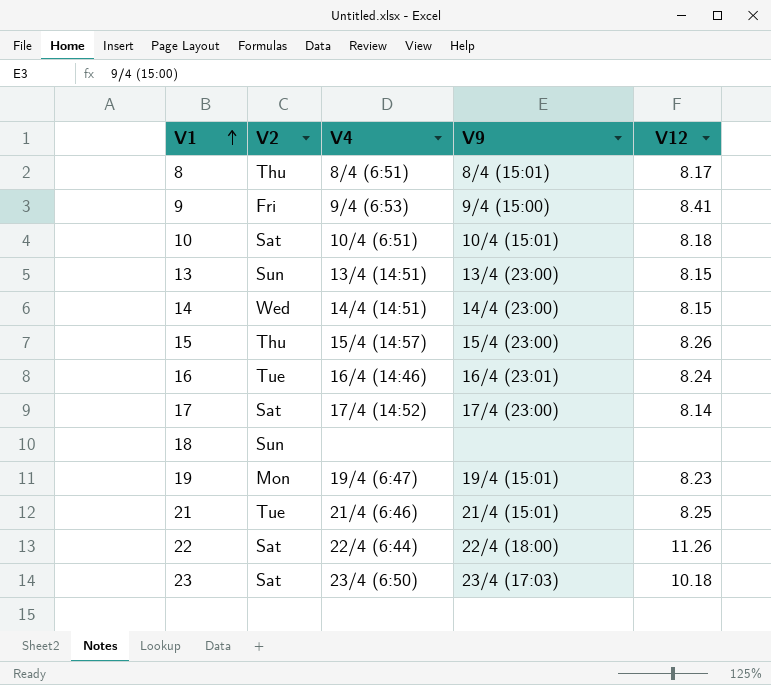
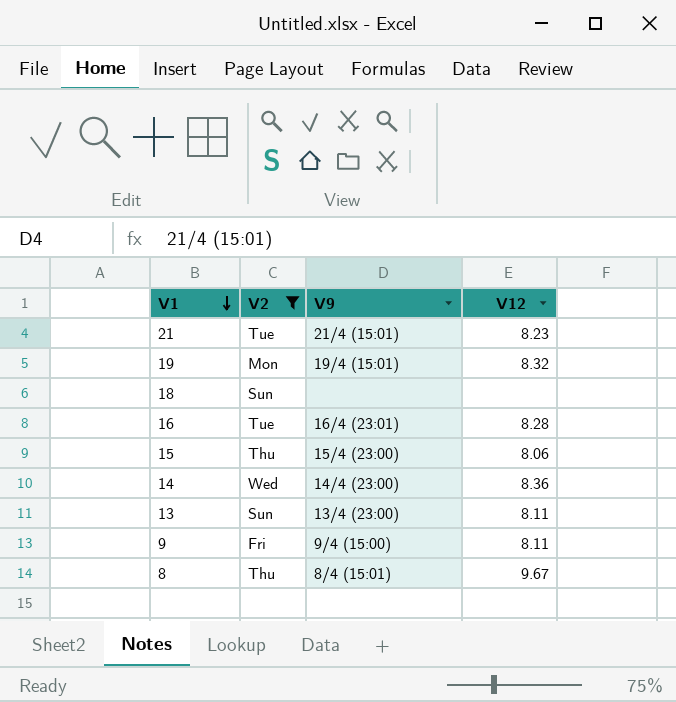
filter: none -> V2 != Sat
row order: V1 ascending -> V1 descending
column V4 | position: 3 -> none
21 | V12: 8.25 -> 8.23
19 | V12: 8.23 -> 8.32
16 | V12: 8.24 -> 8.28
15 | V12: 8.26 -> 8.06
14 | V12: 8.15 -> 8.36
13 | V12: 8.15 -> 8.11
9 | V12: 8.41 -> 8.11
8 | V12: 8.17 -> 9.67

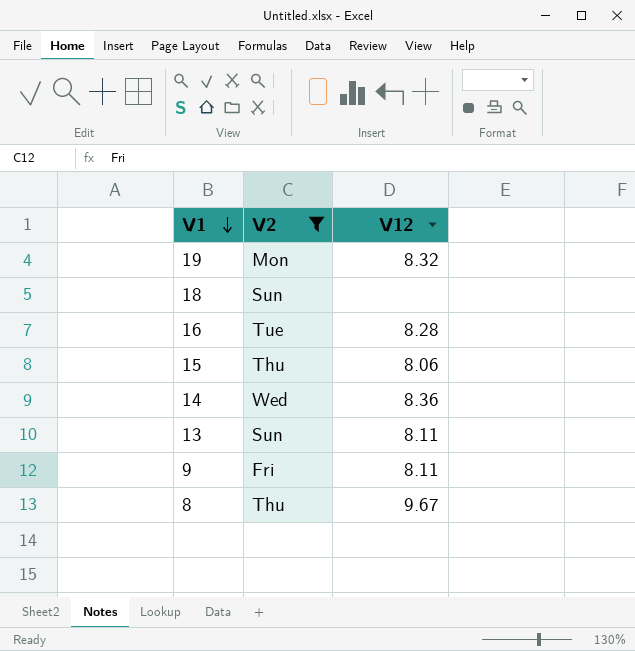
column V9 | position: 3 -> none
row 21: Tue | 21/4 (15:01) | 8.23 -> none

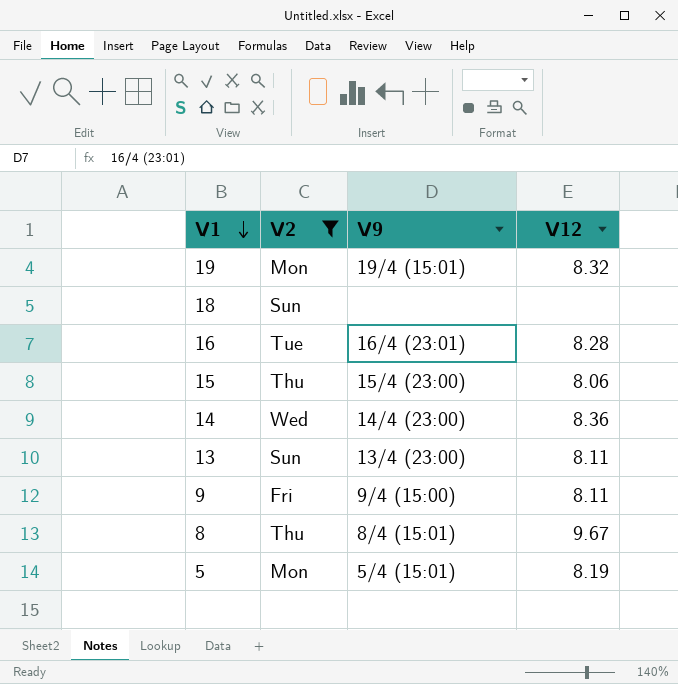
column V9 | position: none -> 3
row 5: none -> Mon | 5/4 (15:01) | 8.19

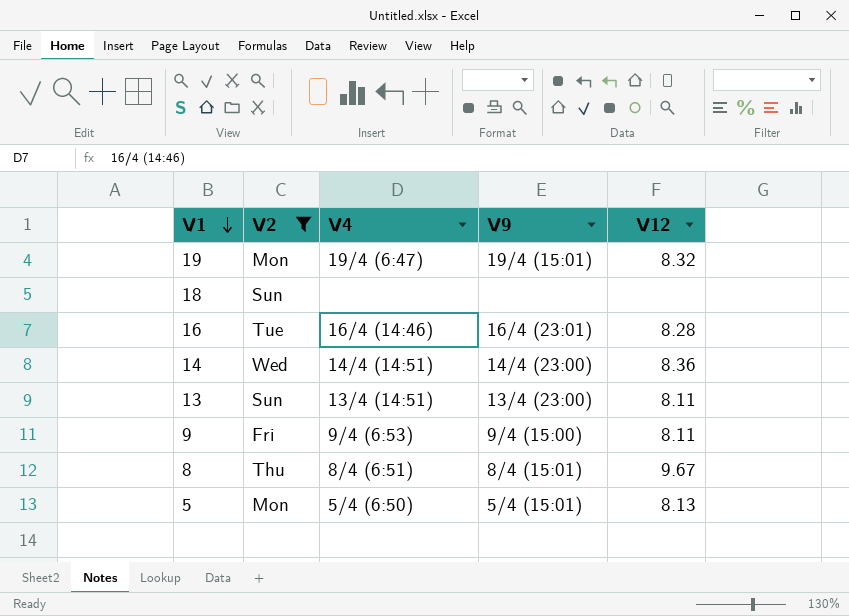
column V4 | position: none -> 3
row 15: Thu | 15/4 (23:00) | 8.06 -> none
5 | V12: 8.19 -> 8.13

